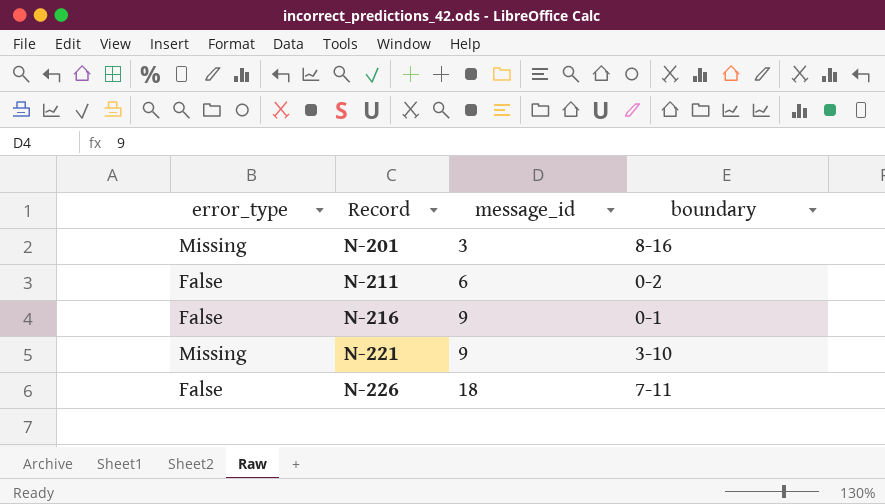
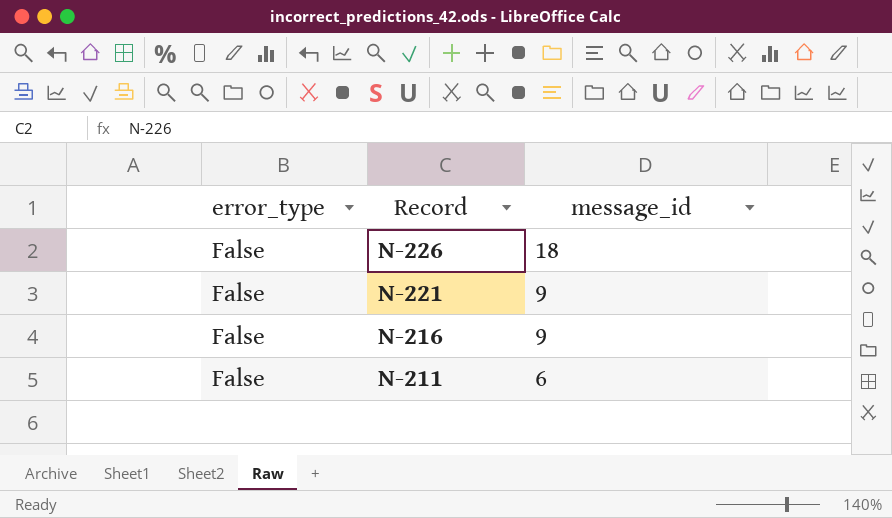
row order: Record ascending -> Record descending
column boundary | position: 4 -> none
row N-201: Missing | 3 | 8-16 -> none
N-221 | error_type: Missing -> False

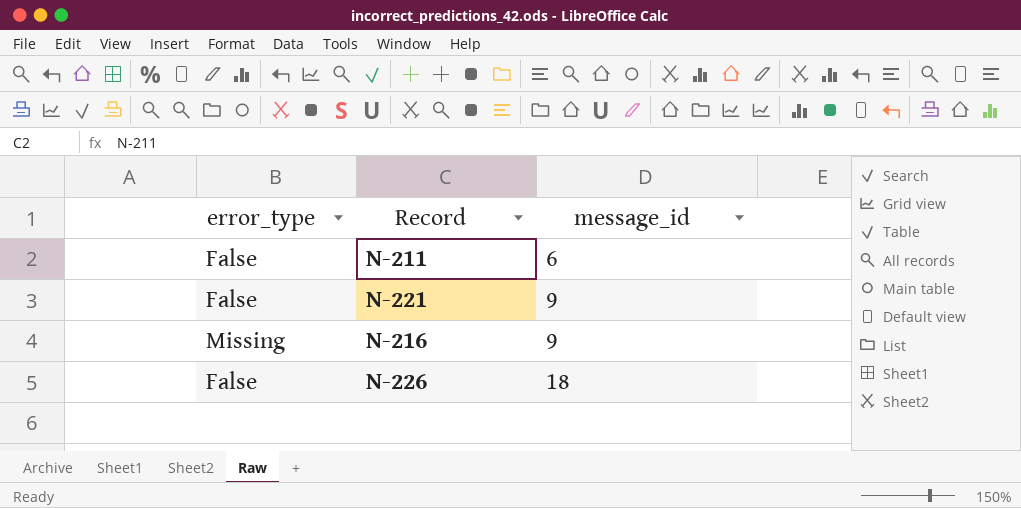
row order: Record descending -> message_id ascending
N-216 | error_type: False -> Missing

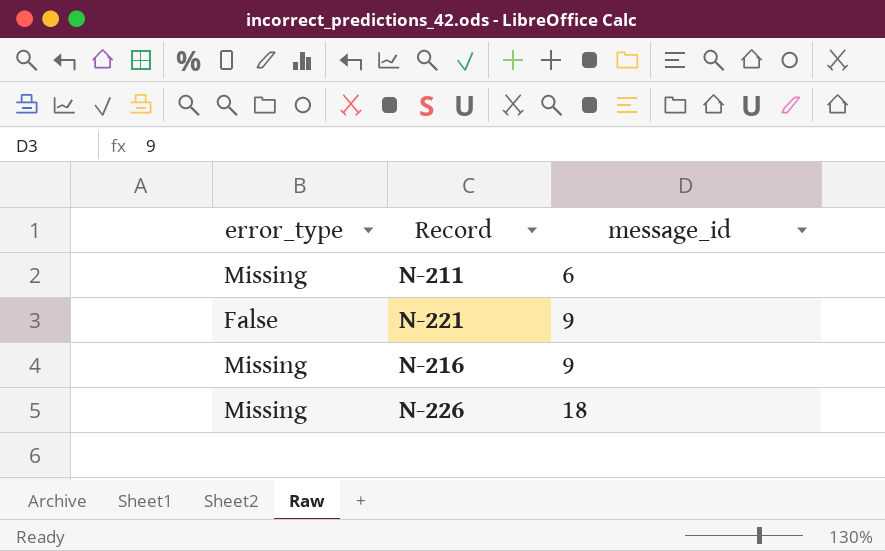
N-211 | error_type: False -> Missing
N-226 | error_type: False -> Missing

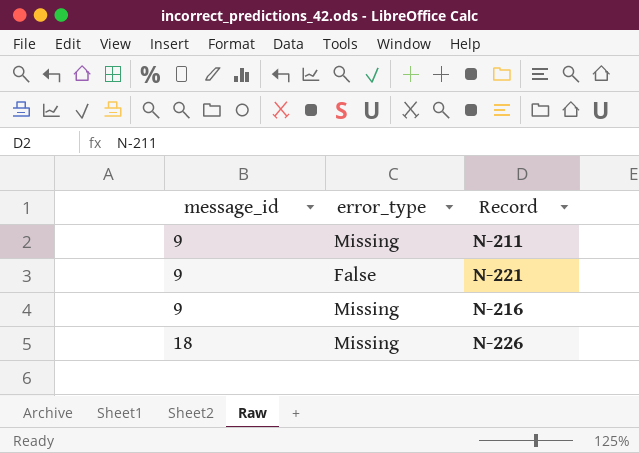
column message_id | position: 3 -> 1
N-211 | message_id: 6 -> 9

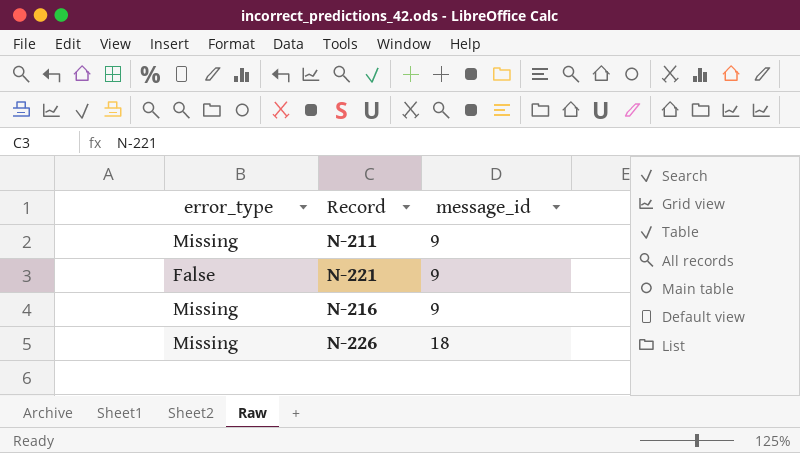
column message_id | position: 1 -> 3

